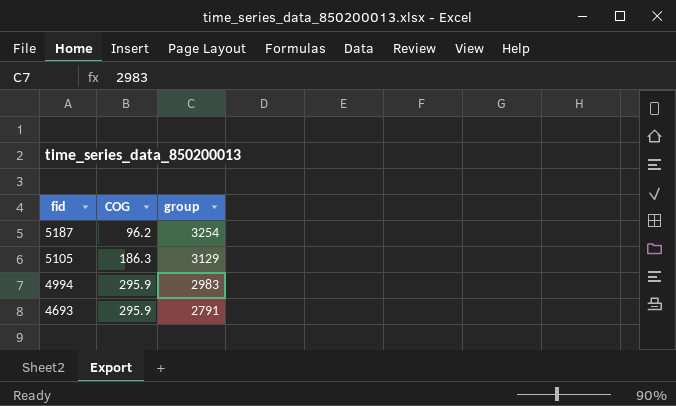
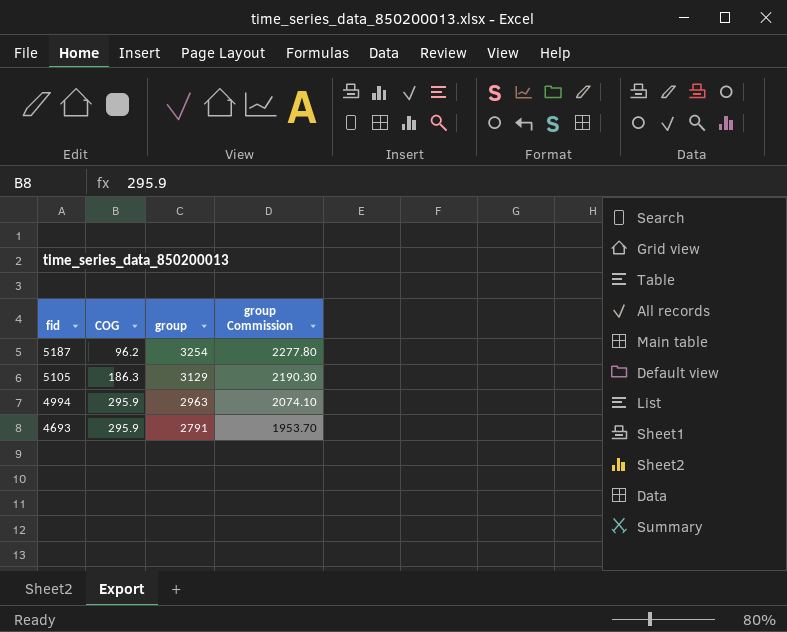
column group Commission | formula: none -> [group] * 0.7
4994 | group: 2983 -> 2963

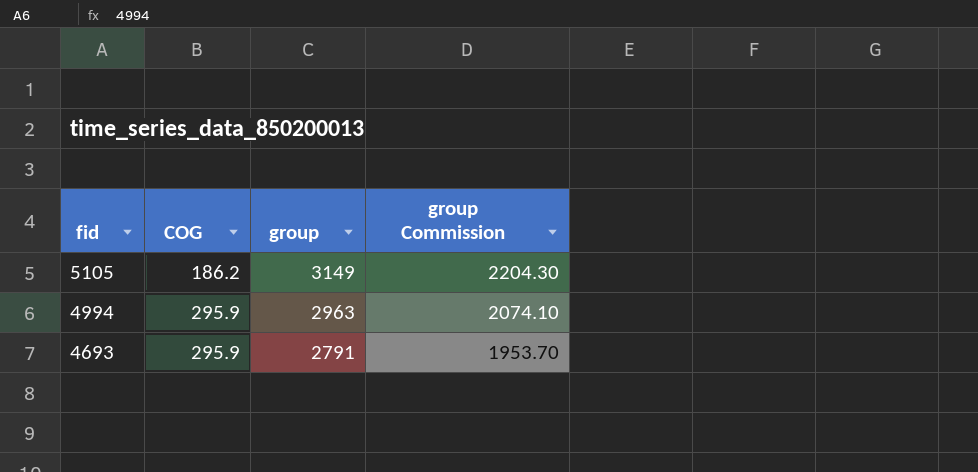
row 5187: 96.2 | 3254 | 2277.80 -> none
5105 | COG: 186.3 -> 186.2
5105 | group: 3129 -> 3149
5105 | group Commission: 2190.30 -> 2204.30

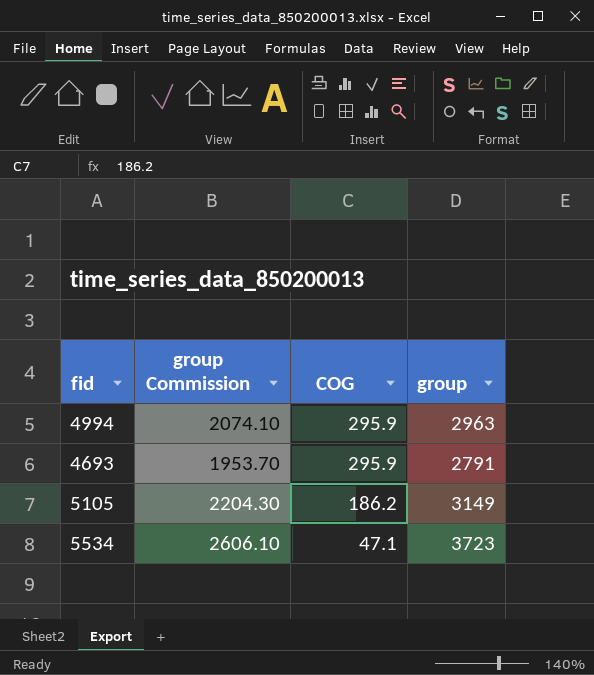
row order: fid descending -> COG descending
column group Commission | position: 4 -> 2
row 5534: none -> 2606.10 | 47.1 | 3723

